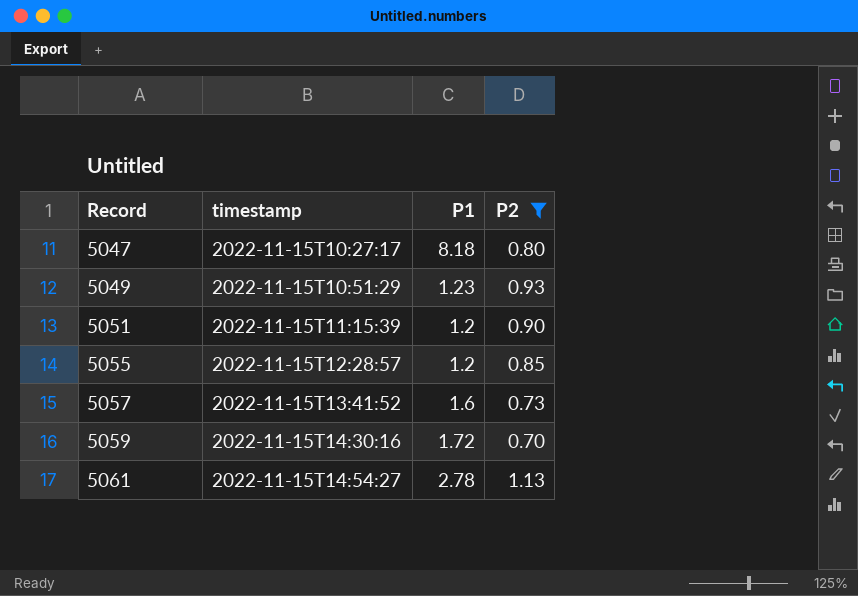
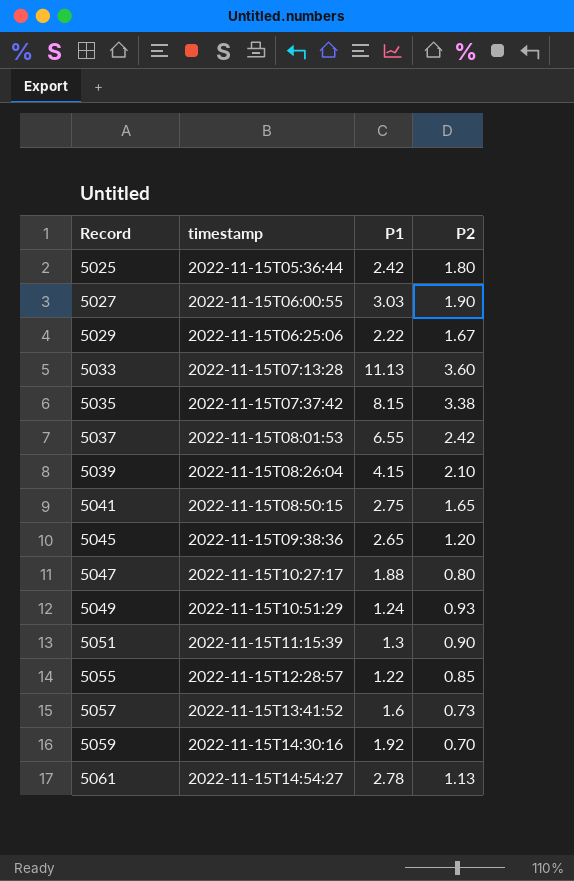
filter: P2 <= 1.13 -> none
5047 | P1: 8.18 -> 1.88
5049 | P1: 1.23 -> 1.24
5051 | P1: 1.2 -> 1.3
5055 | P1: 1.2 -> 1.22
5059 | P1: 1.72 -> 1.92

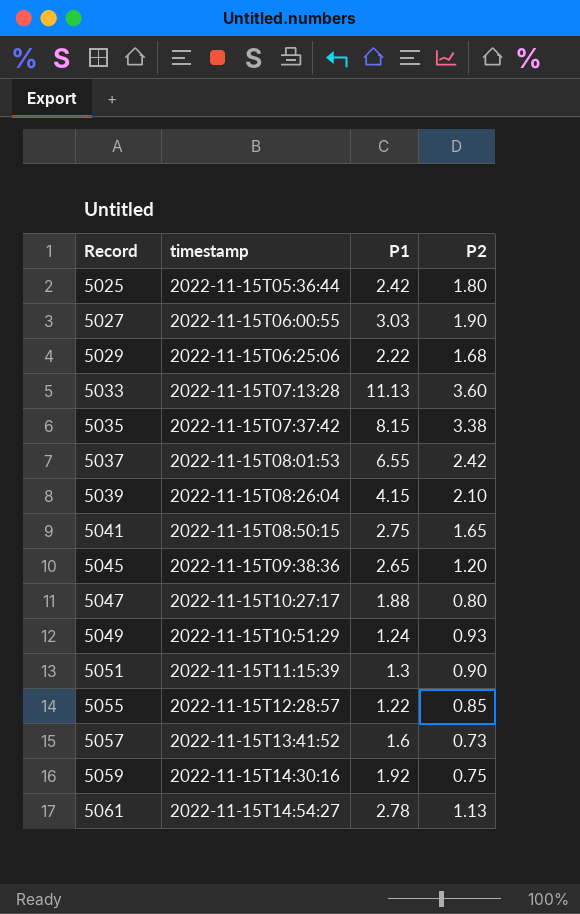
5029 | P2: 1.67 -> 1.68
5059 | P2: 0.70 -> 0.75

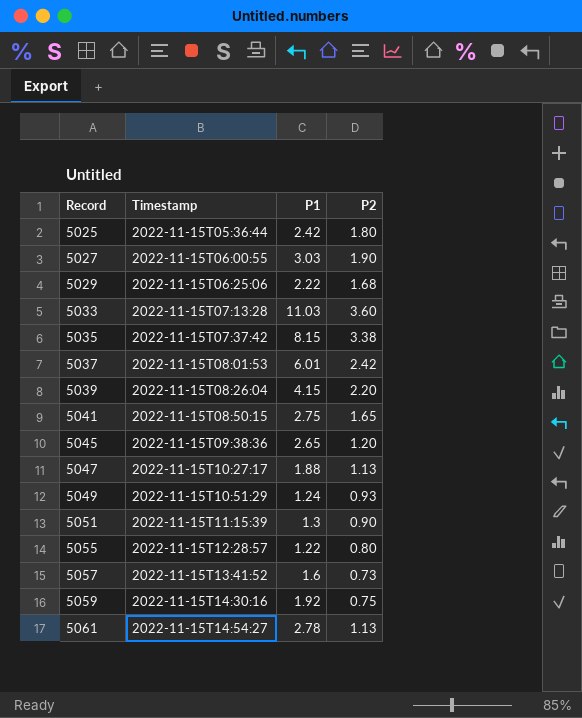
column name: timestamp -> Timestamp
5033 | P1: 11.13 -> 11.03
5037 | P1: 6.55 -> 6.01
5039 | P2: 2.10 -> 2.20
5047 | P2: 0.80 -> 1.13
5055 | P2: 0.85 -> 0.80

